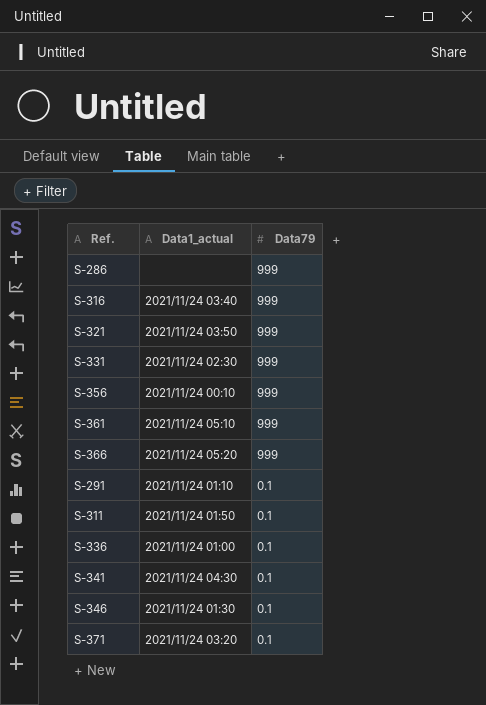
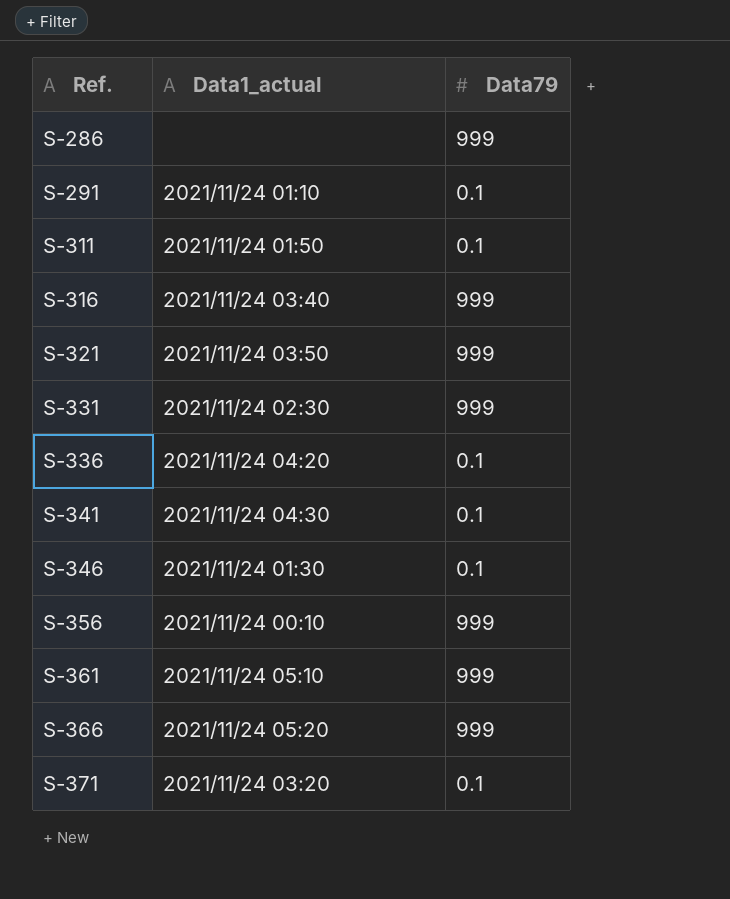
row order: Data79 descending -> Ref. ascending
S-336 | Data1_actual: 2021/11/24 01:00 -> 2021/11/24 04:20

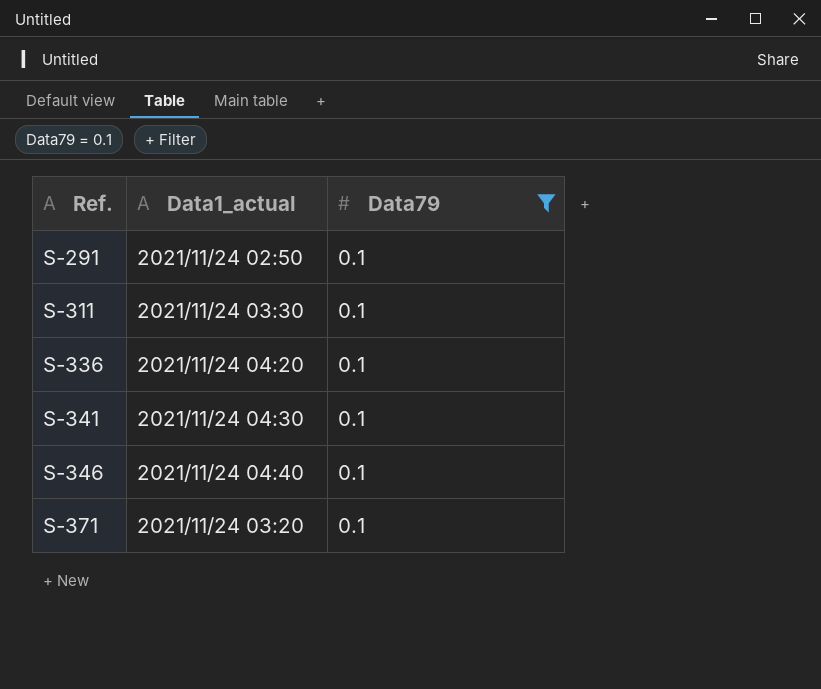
filter: none -> Data79 = 0.1
S-291 | Data1_actual: 2021/11/24 01:10 -> 2021/11/24 02:50
S-311 | Data1_actual: 2021/11/24 01:50 -> 2021/11/24 03:30
S-346 | Data1_actual: 2021/11/24 01:30 -> 2021/11/24 04:40

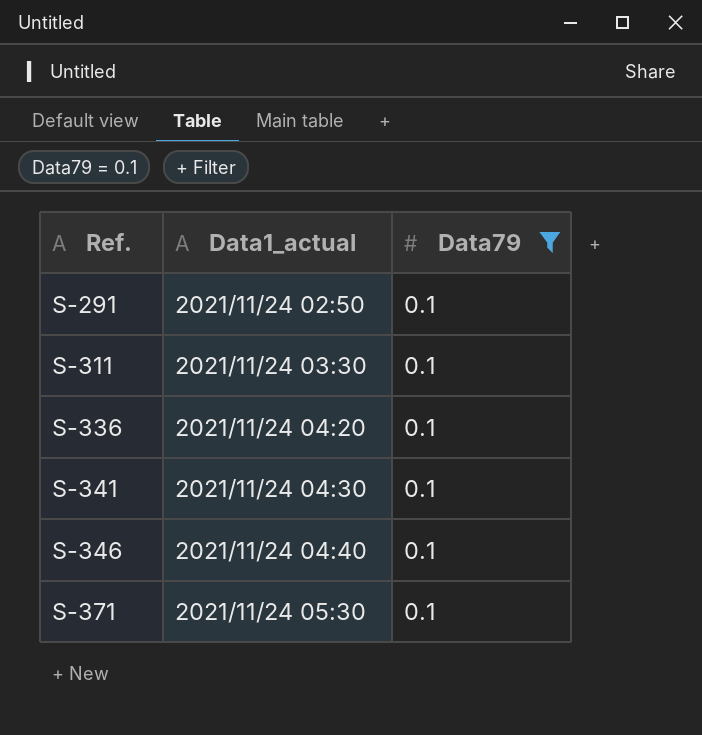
S-371 | Data1_actual: 2021/11/24 03:20 -> 2021/11/24 05:30

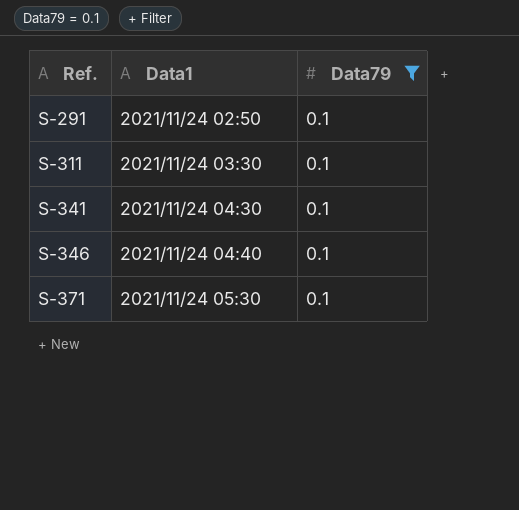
column name: Data1_actual -> Data1
row S-336: 2021/11/24 04:20 | 0.1 -> none

